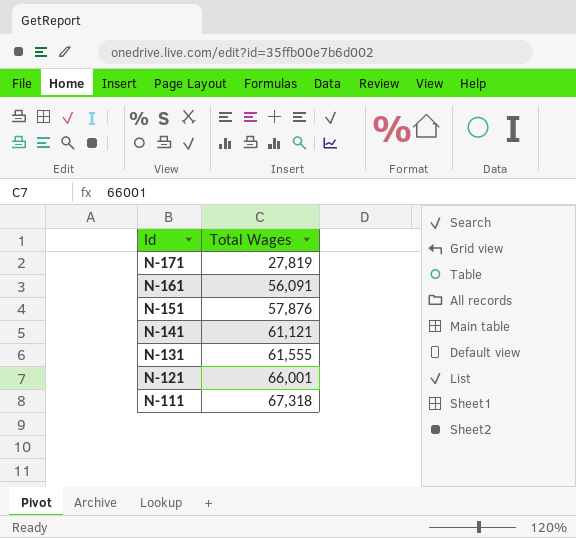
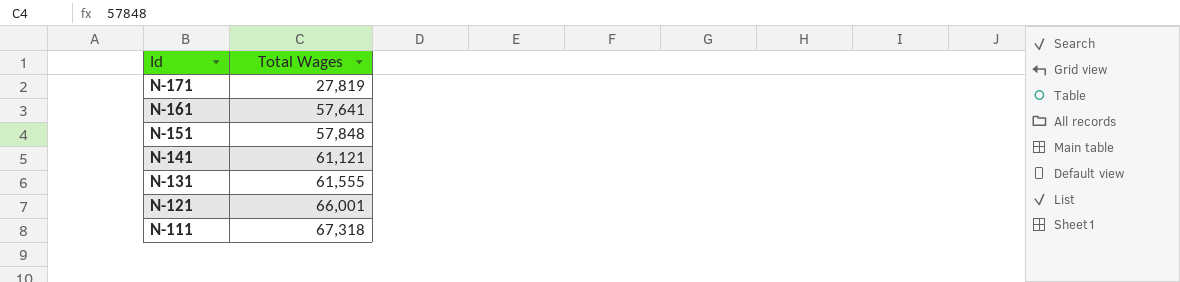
N-161 | Total Wages: 56,091 -> 57,641
N-151 | Total Wages: 57,876 -> 57,848

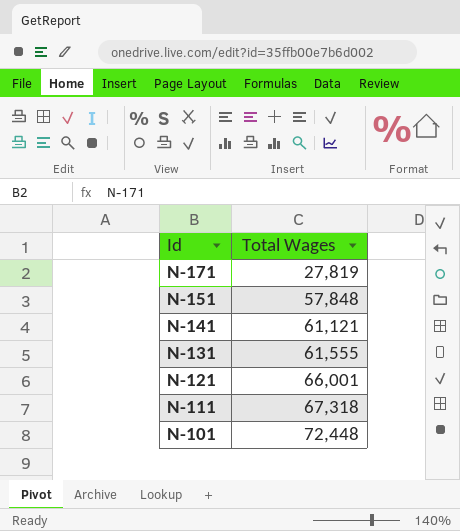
row N-161: 57,641 -> none
row N-101: none -> 72,448

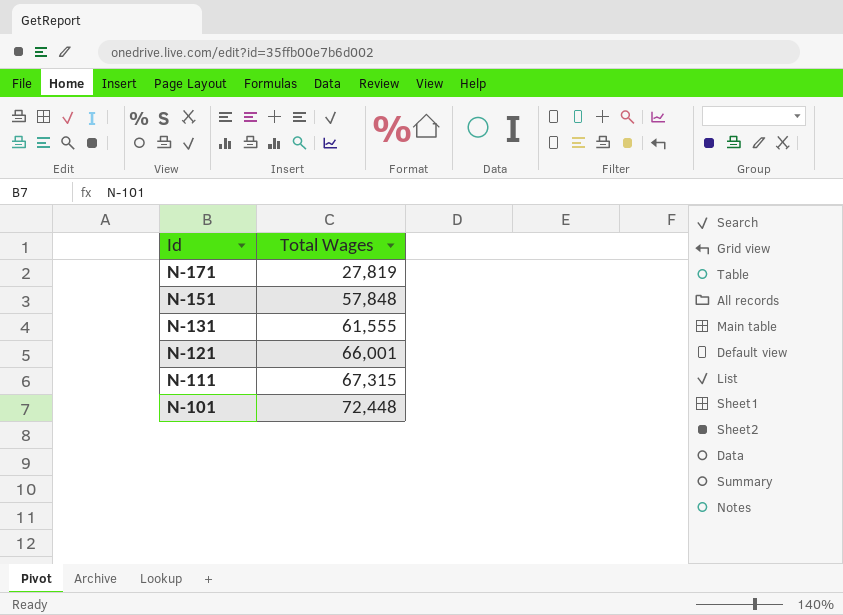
row N-141: 61,121 -> none
N-111 | Total Wages: 67,318 -> 67,315

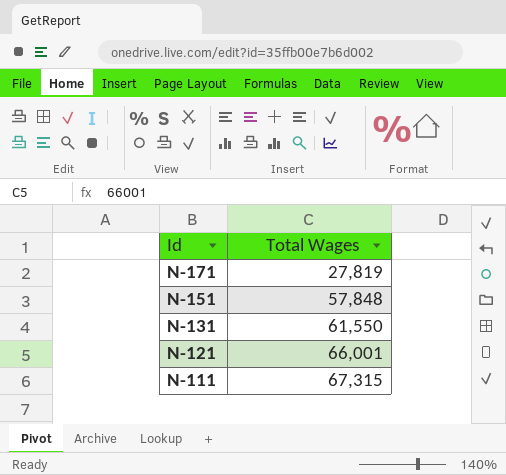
row N-101: 72,448 -> none
N-131 | Total Wages: 61,555 -> 61,550

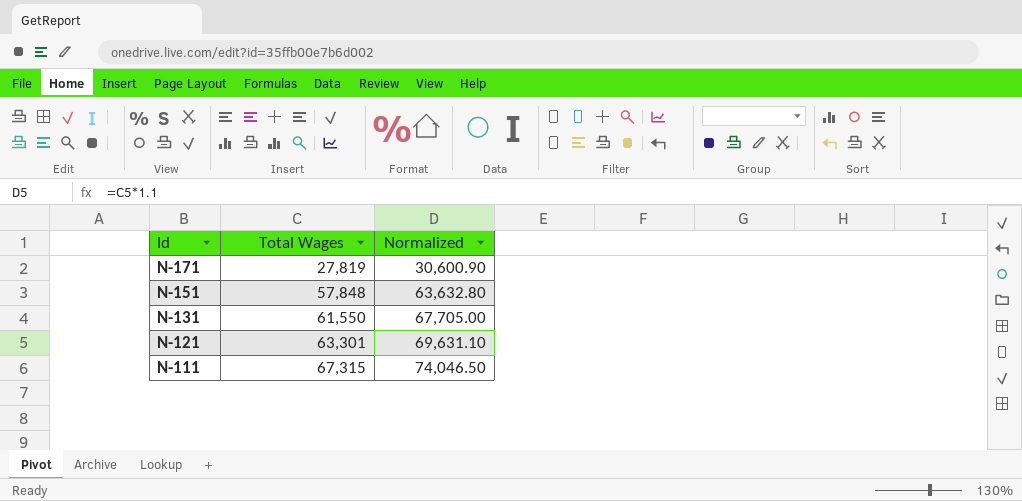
column Normalized | formula: none -> [Total Wages] * 1.1
N-121 | Total Wages: 66,001 -> 63,301

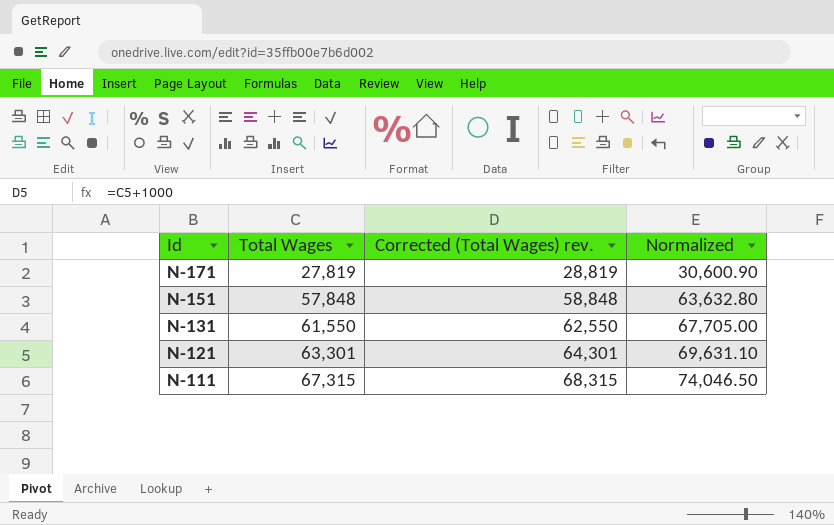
column Corrected (Total Wages) rev. | formula: none -> [Total Wages] + 1000

